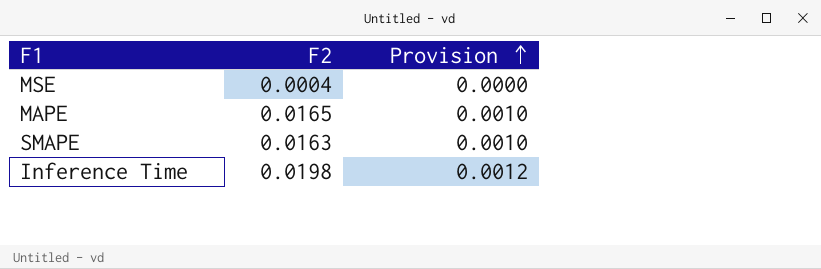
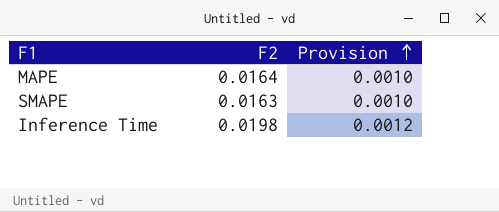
row MSE: 0.0004 | 0.0000 -> none
MAPE | F2: 0.0165 -> 0.0164

